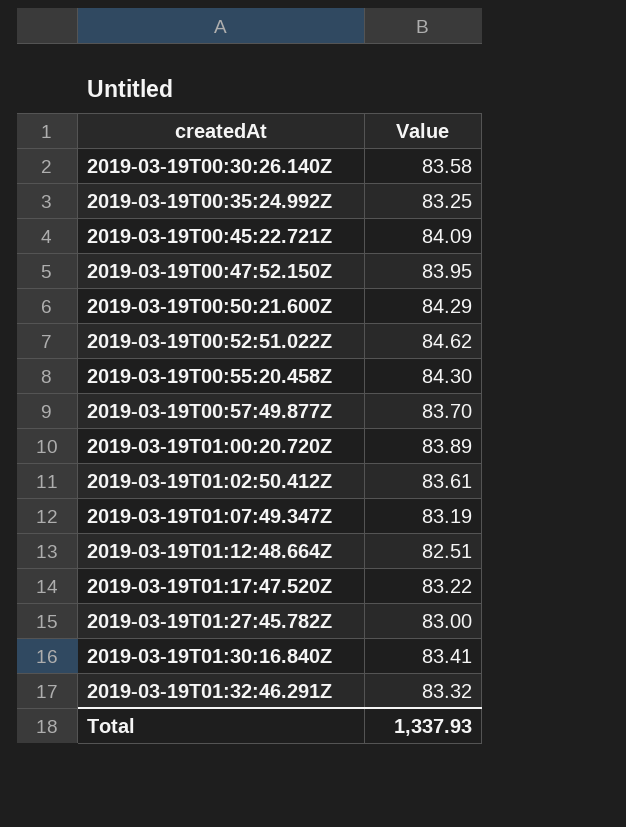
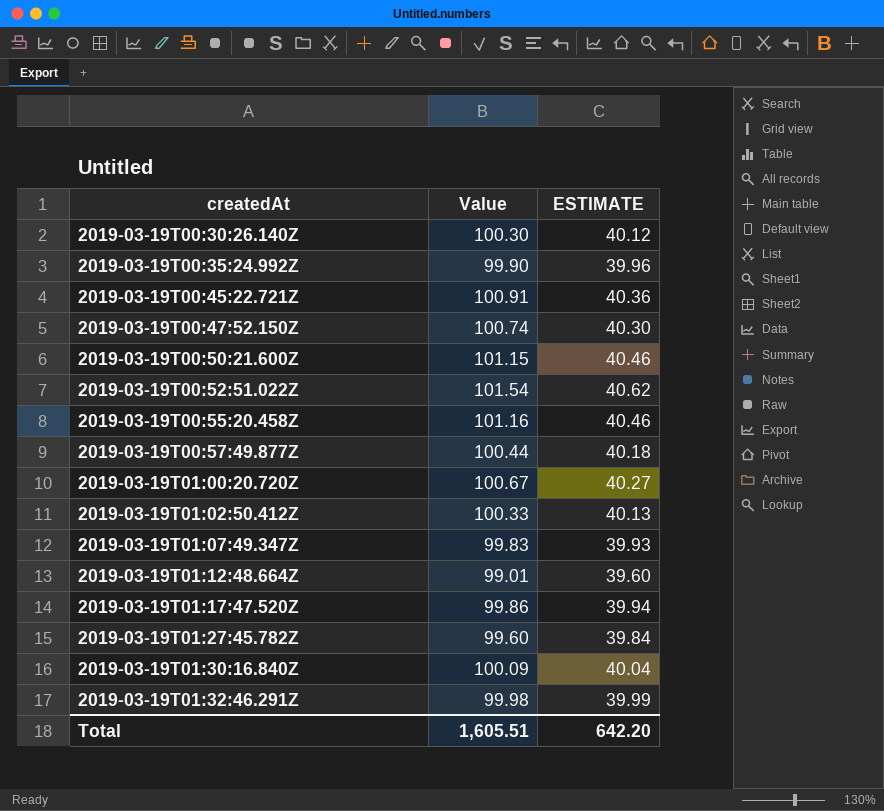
column ESTIMATE | formula: none -> [Value] * 0.4
2019-03-19T00:30:26.140Z | Value: 83.58 -> 100.30
2019-03-19T00:35:24.992Z | Value: 83.25 -> 99.90
2019-03-19T00:45:22.721Z | Value: 84.09 -> 100.91
2019-03-19T00:47:52.150Z | Value: 83.95 -> 100.74
2019-03-19T00:50:21.600Z | Value: 84.29 -> 101.15
2019-03-19T00:52:51.022Z | Value: 84.62 -> 101.54
2019-03-19T00:55:20.458Z | Value: 84.30 -> 101.16
2019-03-19T00:57:49.877Z | Value: 83.70 -> 100.44
2019-03-19T01:00:20.720Z | Value: 83.89 -> 100.67
2019-03-19T01:02:50.412Z | Value: 83.61 -> 100.33
2019-03-19T01:07:49.347Z | Value: 83.19 -> 99.83
2019-03-19T01:12:48.664Z | Value: 82.51 -> 99.01
2019-03-19T01:17:47.520Z | Value: 83.22 -> 99.86
2019-03-19T01:27:45.782Z | Value: 83.00 -> 99.60
2019-03-19T01:30:16.840Z | Value: 83.41 -> 100.09
2019-03-19T01:32:46.291Z | Value: 83.32 -> 99.98
Total | Value: 1,337.93 -> 1,605.51

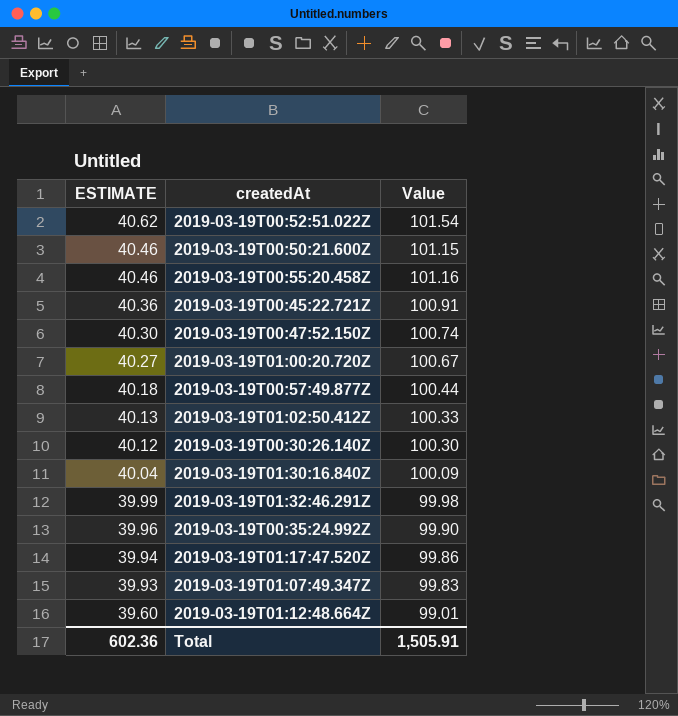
row order: createdAt ascending -> ESTIMATE descending
column ESTIMATE | position: 3 -> 1
row 2019-03-19T01:27:45.782Z: 99.60 | 39.84 -> none
Total | ESTIMATE: 642.20 -> 602.36
Total | Value: 1,605.51 -> 1,505.91

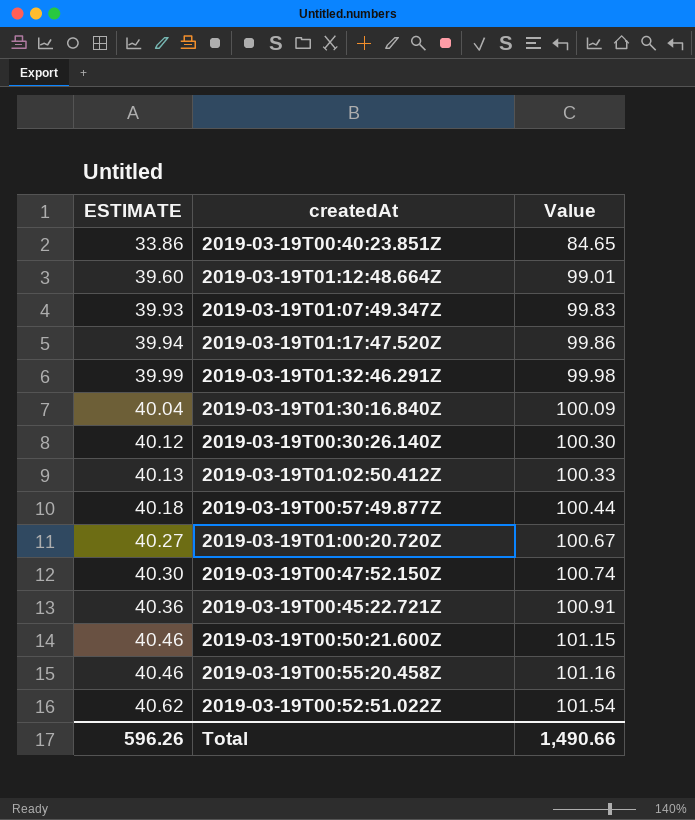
row order: ESTIMATE descending -> ESTIMATE ascending
row 2019-03-19T00:35:24.992Z: 39.96 | 99.90 -> none
row 2019-03-19T00:40:23.851Z: none -> 33.86 | 84.65
Total | ESTIMATE: 602.36 -> 596.26
Total | Value: 1,505.91 -> 1,490.66

